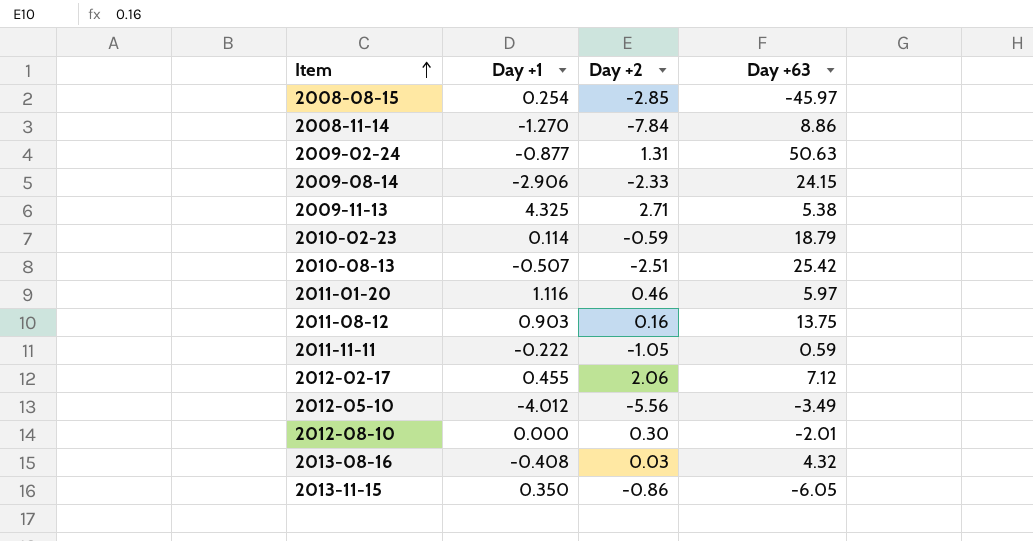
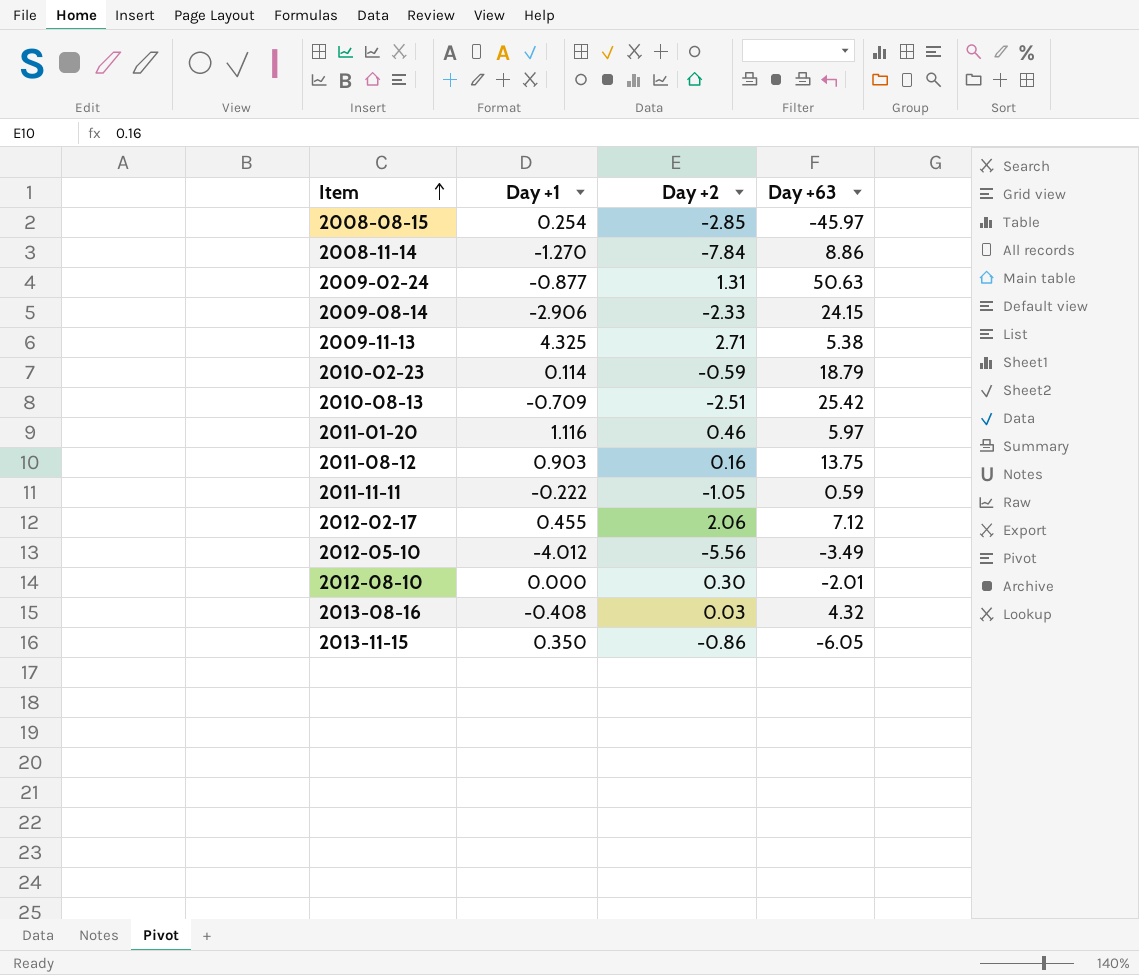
2010-08-13 | Day +1: -0.507 -> -0.709

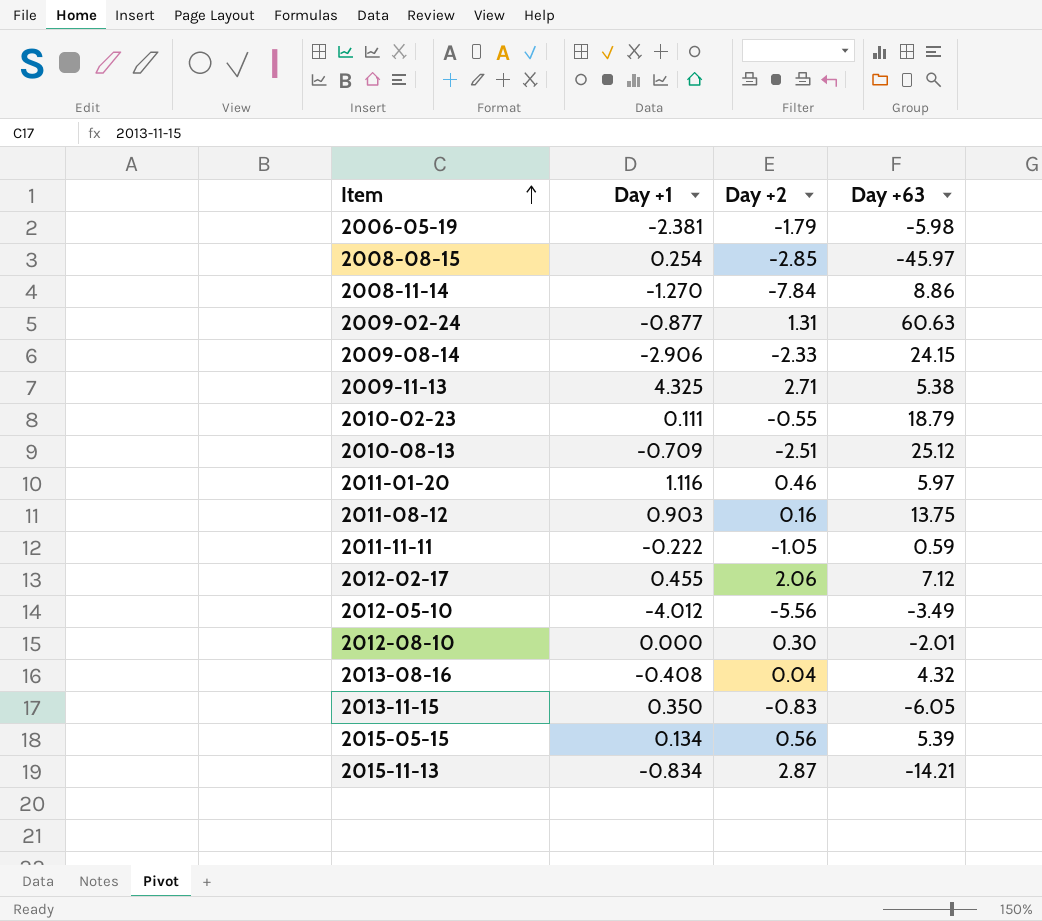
row 2006-05-19: none -> -2.381 | -1.79 | -5.98
2009-02-24 | Day +63: 50.63 -> 60.63
2010-02-23 | Day +1: 0.114 -> 0.111
2010-02-23 | Day +2: -0.59 -> -0.55
2010-08-13 | Day +63: 25.42 -> 25.12
2013-08-16 | Day +2: 0.03 -> 0.04
2013-11-15 | Day +2: -0.86 -> -0.83
row 2015-05-15: none -> 0.134 | 0.56 | 5.39
row 2015-11-13: none -> -0.834 | 2.87 | -14.21

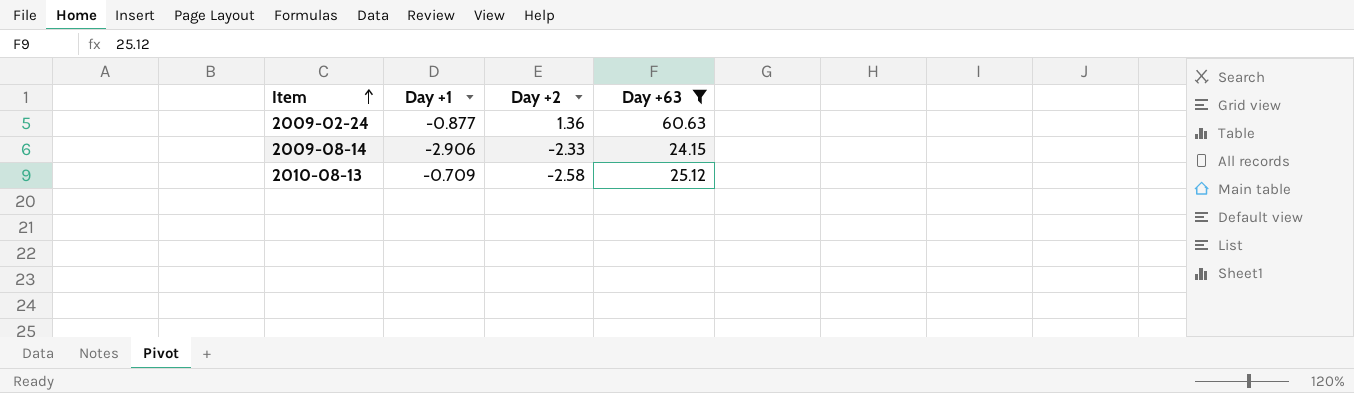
filter: none -> Day +63 >= 24.15
2009-02-24 | Day +2: 1.31 -> 1.36
2010-08-13 | Day +2: -2.51 -> -2.58

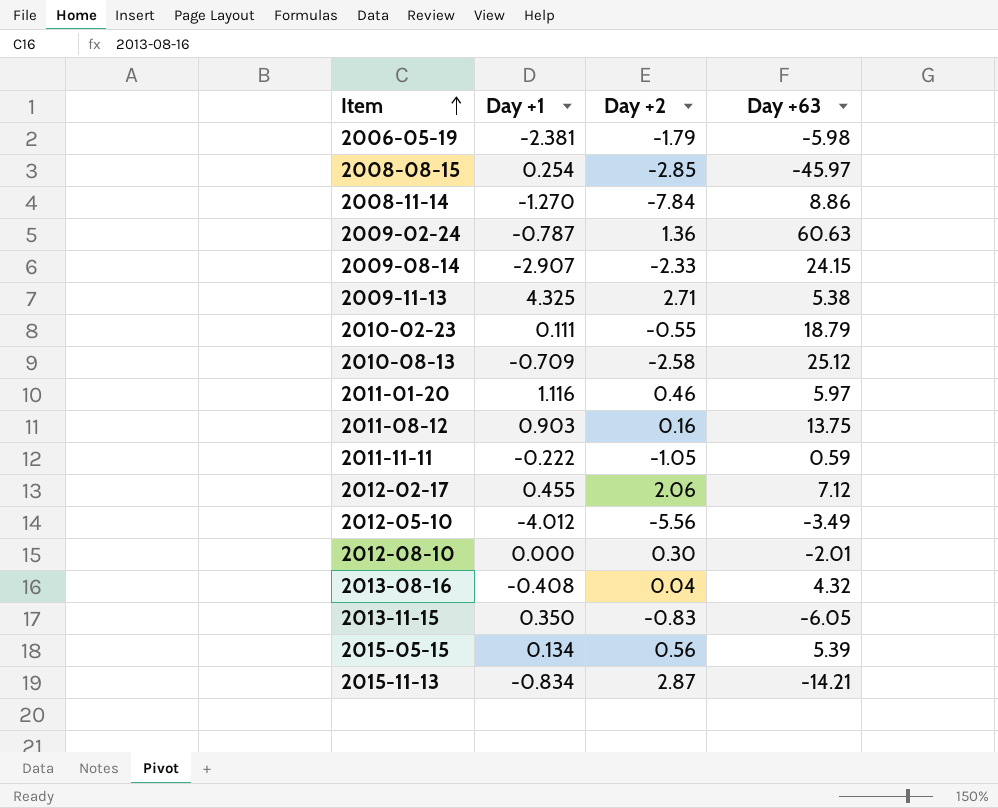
filter: Day +63 >= 24.15 -> none
2009-02-24 | Day +1: -0.877 -> -0.787
2009-08-14 | Day +1: -2.906 -> -2.907

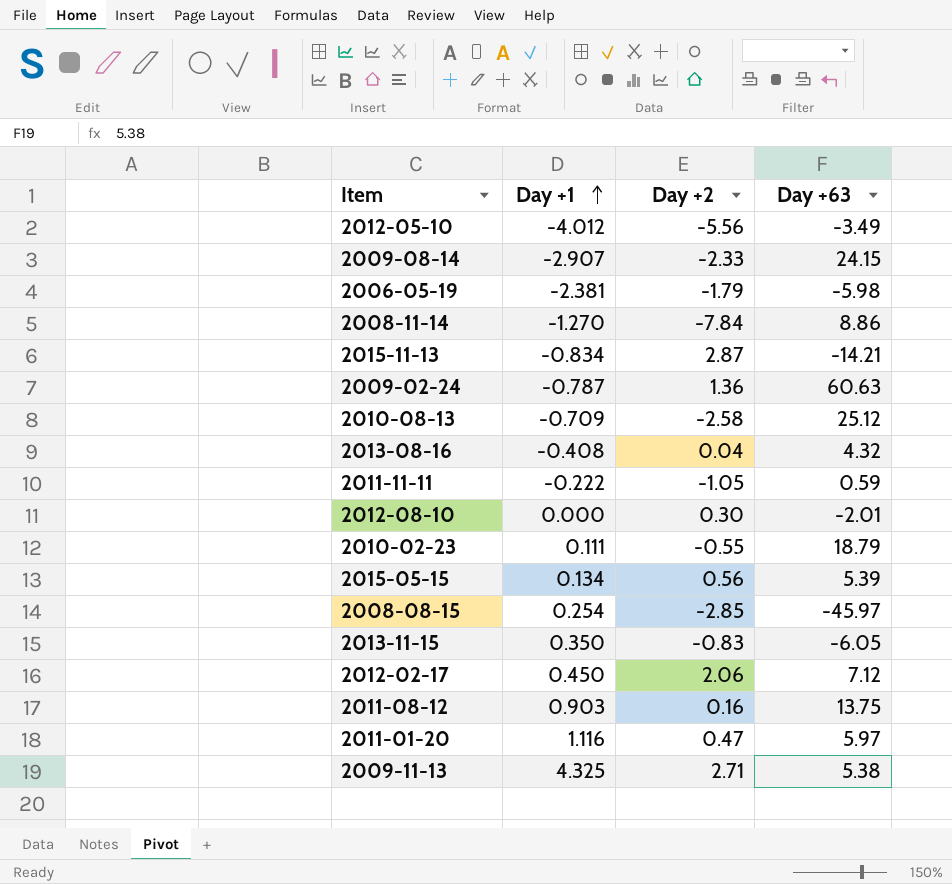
row order: Item ascending -> Day +1 ascending
2012-02-17 | Day +1: 0.455 -> 0.450
2011-01-20 | Day +2: 0.46 -> 0.47

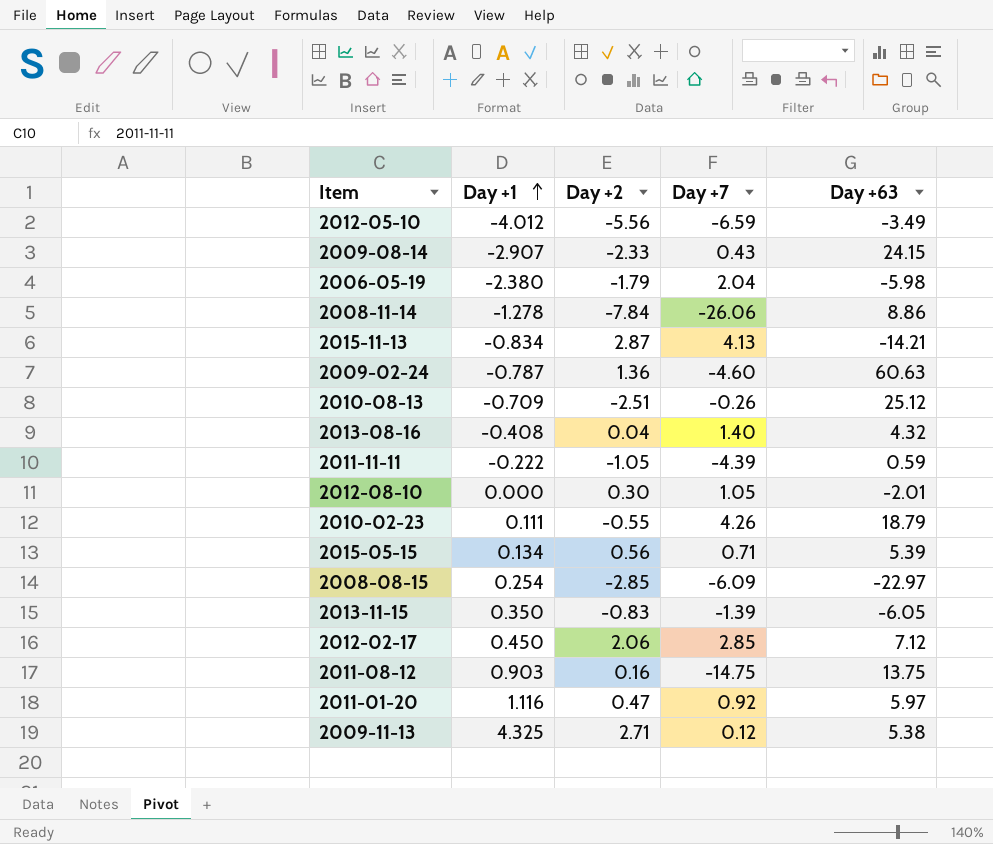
column Day +7 | position: none -> 4
2006-05-19 | Day +1: -2.381 -> -2.380
2008-11-14 | Day +1: -1.270 -> -1.278
2010-08-13 | Day +2: -2.58 -> -2.51
2008-08-15 | Day +63: -45.97 -> -22.97

